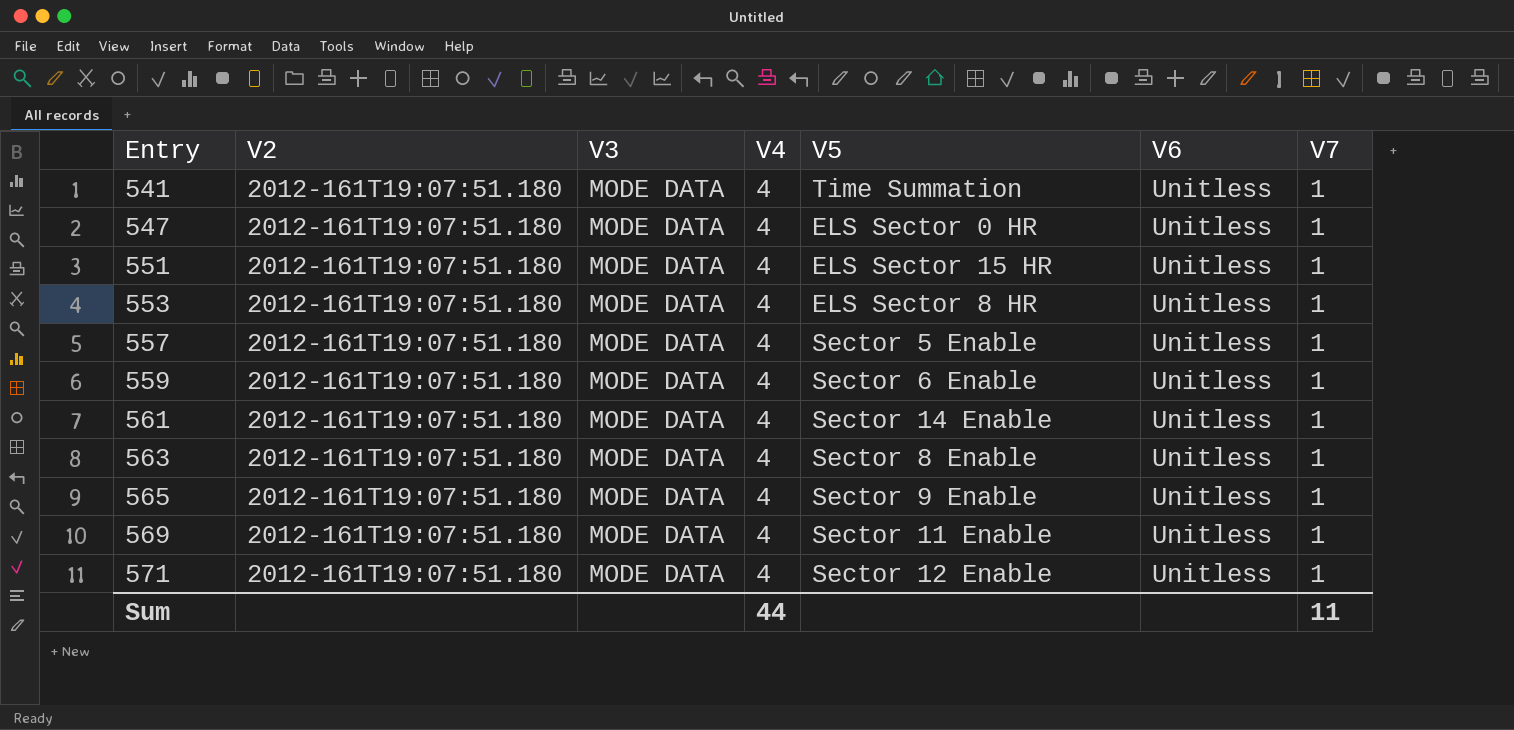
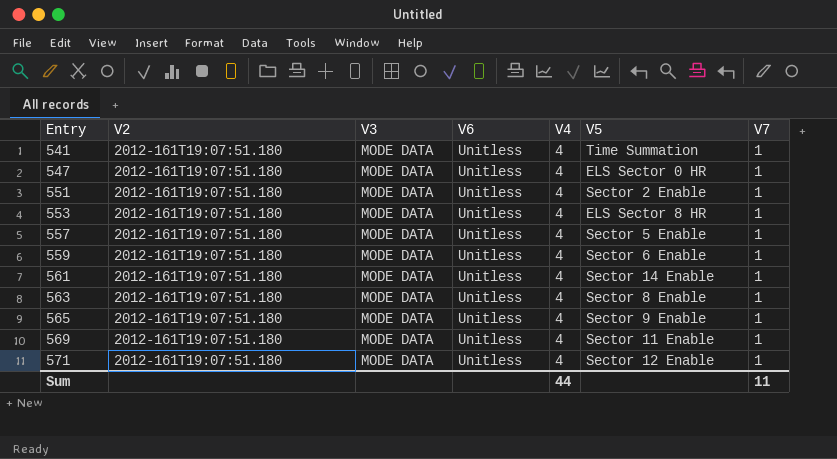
column V6 | position: 6 -> 4
551 | V5: ELS Sector 15 HR -> Sector 2 Enable

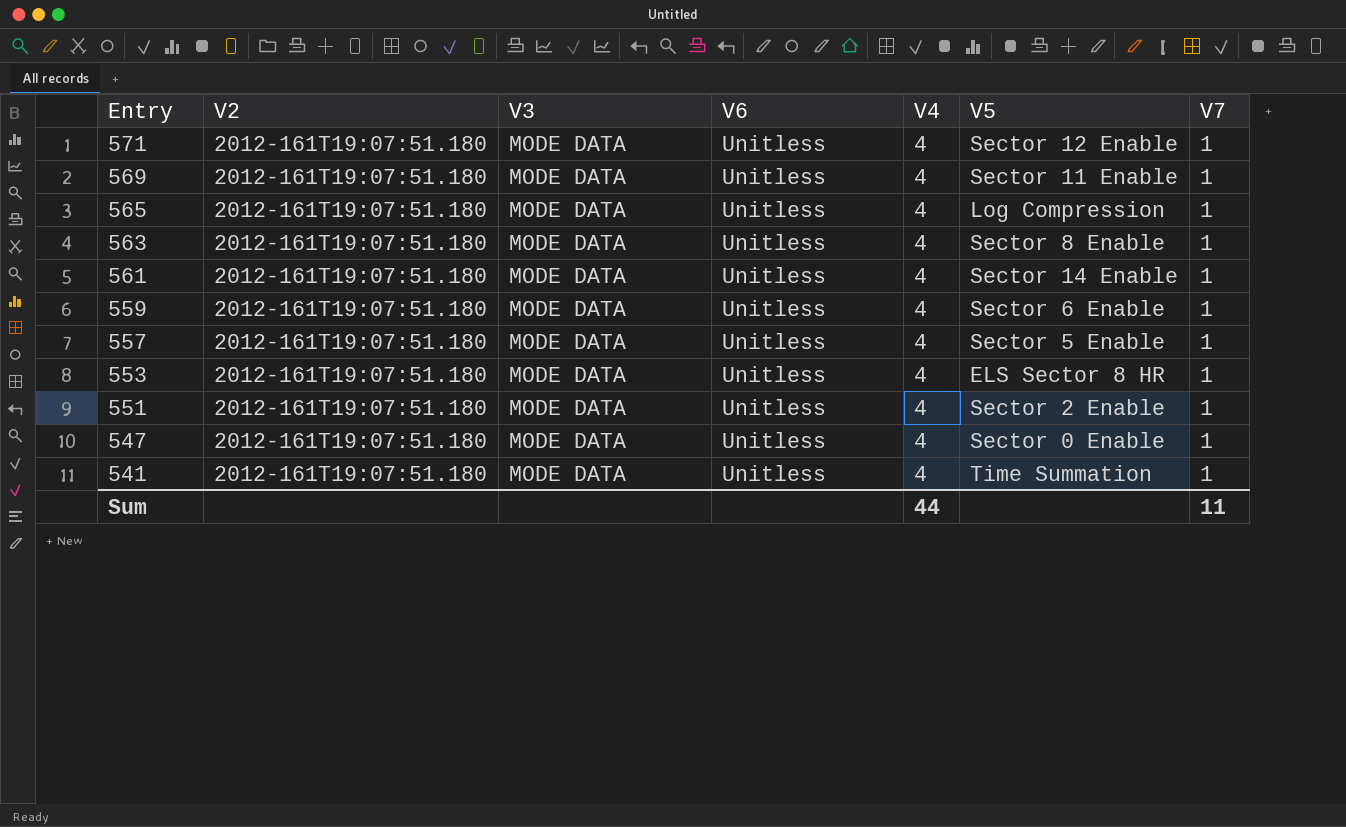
row order: Entry ascending -> Entry descending
565 | V5: Sector 9 Enable -> Log Compression
547 | V5: ELS Sector 0 HR -> Sector 0 Enable

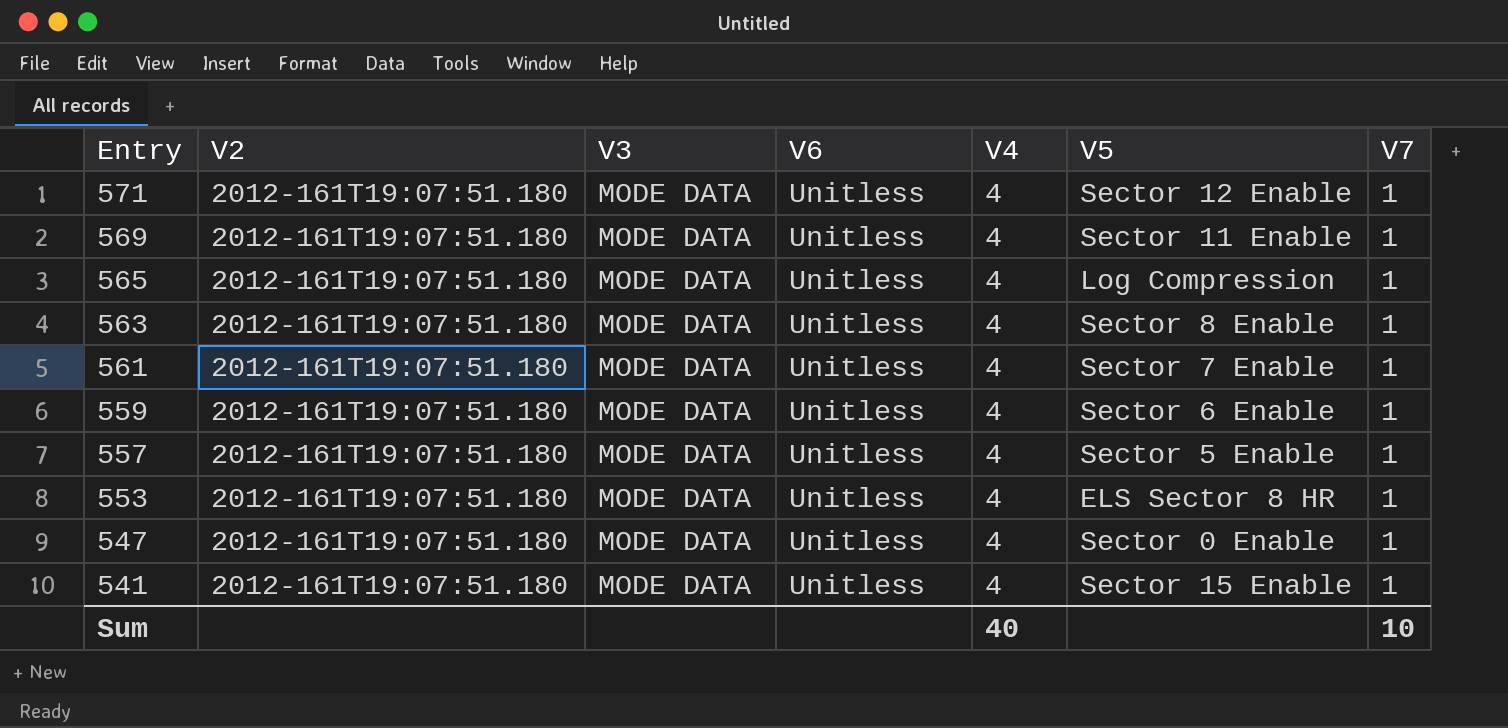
row 551: 2012-161T19:07:51.180 | MODE DATA | Unitless | 4 | Sector 2 Enable | 1 -> none
561 | V5: Sector 14 Enable -> Sector 7 Enable
541 | V5: Time Summation -> Sector 15 Enable
Sum | V4: 44 -> 40
Sum | V7: 11 -> 10

